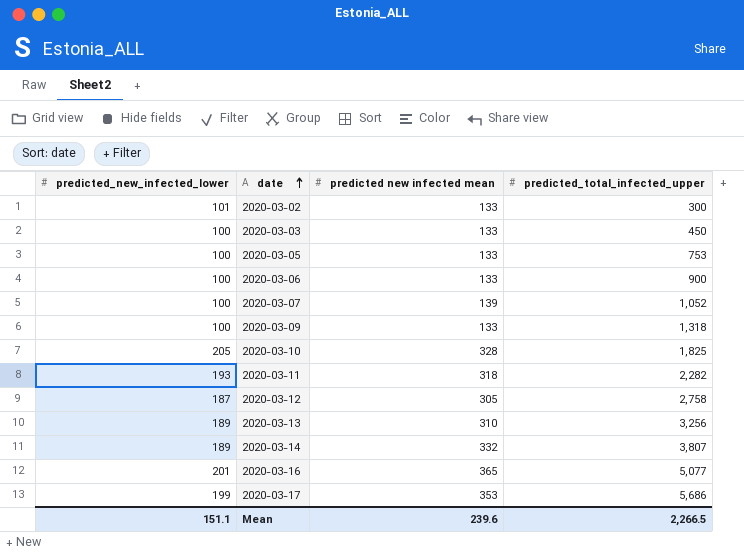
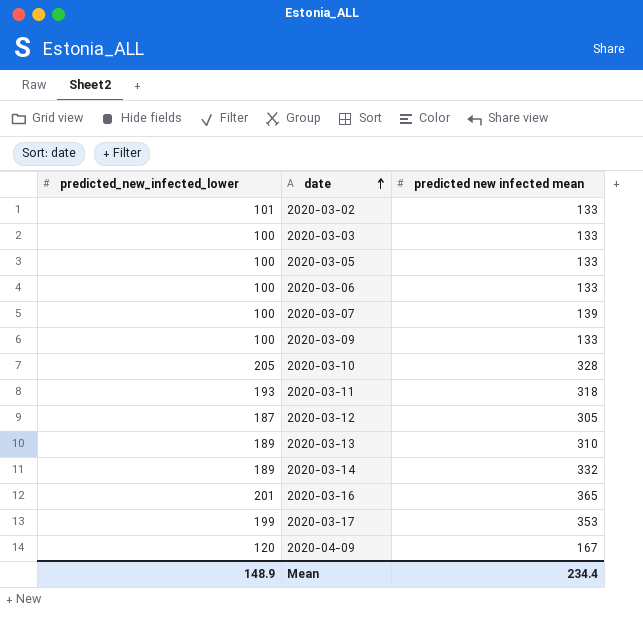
column predicted_total_infected_upper | position: 4 -> none
row 2020-04-09: none -> 120 | 167
Mean | predicted_new_infected_lower: 151.1 -> 148.9
Mean | predicted new infected mean: 239.6 -> 234.4

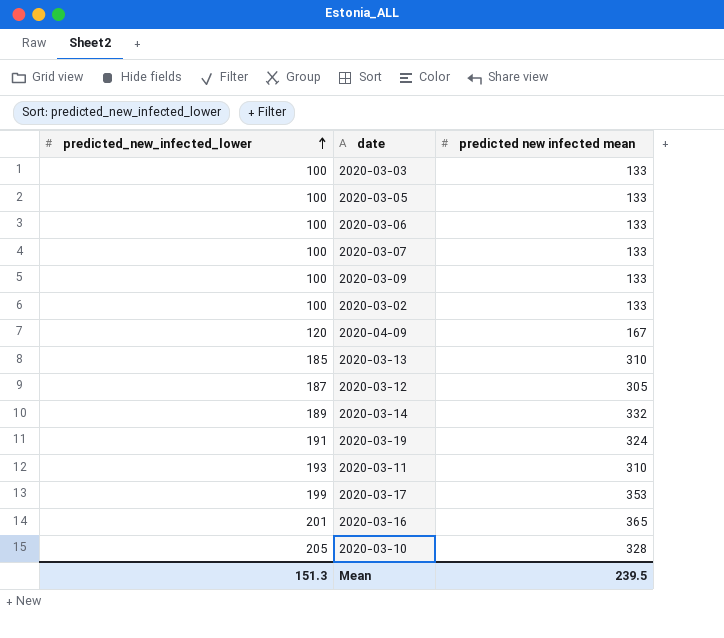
row order: date ascending -> predicted_new_infected_lower ascending
2020-03-07 | predicted new infected mean: 139 -> 133
2020-03-02 | predicted_new_infected_lower: 101 -> 100
2020-03-13 | predicted_new_infected_lower: 189 -> 185
row 2020-03-19: none -> 191 | 324
2020-03-11 | predicted new infected mean: 318 -> 310
Mean | predicted_new_infected_lower: 148.9 -> 151.3
Mean | predicted new infected mean: 234.4 -> 239.5

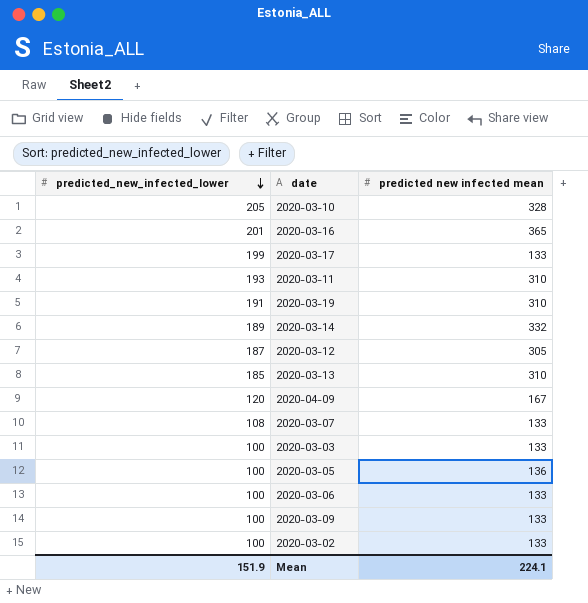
row order: predicted_new_infected_lower ascending -> predicted_new_infected_lower descending
2020-03-17 | predicted new infected mean: 353 -> 133
2020-03-19 | predicted new infected mean: 324 -> 310
2020-03-07 | predicted_new_infected_lower: 100 -> 108
2020-03-05 | predicted new infected mean: 133 -> 136
Mean | predicted_new_infected_lower: 151.3 -> 151.9
Mean | predicted new infected mean: 239.5 -> 224.1

